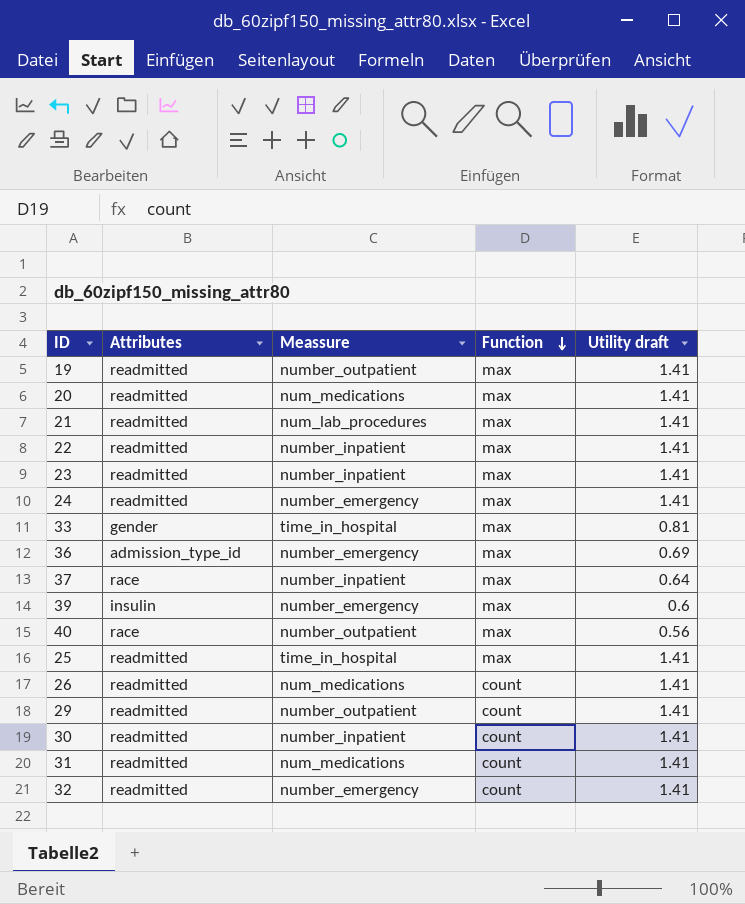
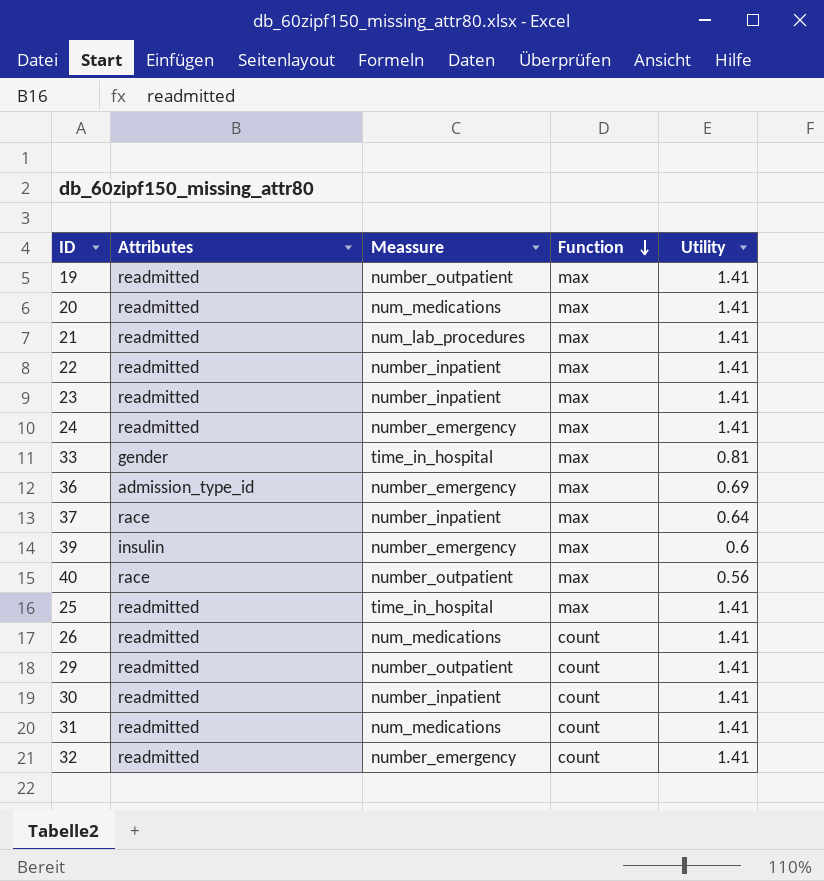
column name: Utility draft -> Utility

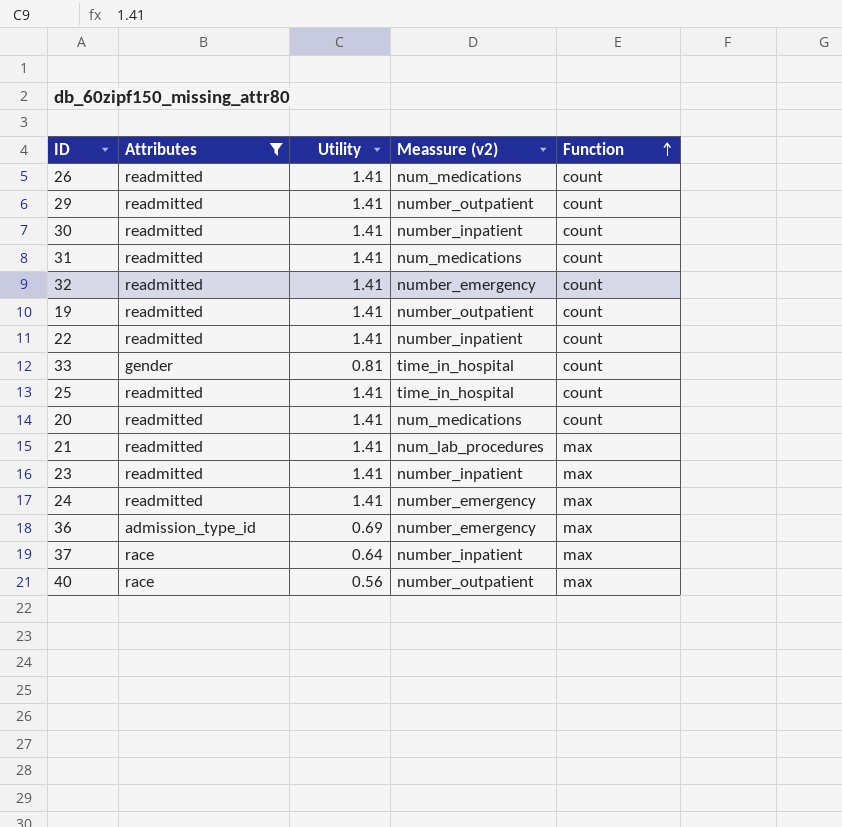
filter: none -> Attributes != insulin
row order: Function descending -> Function ascending
column Utility | position: 5 -> 3
column name: Meassure -> Meassure (v2)
19 | Function: max -> count
22 | Function: max -> count
33 | Function: max -> count
25 | Function: max -> count
20 | Function: max -> count

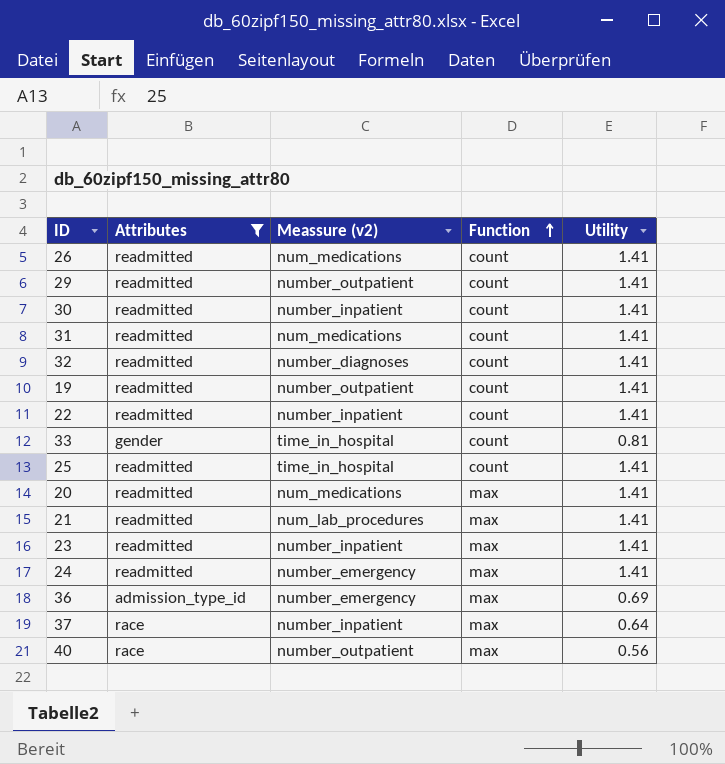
column Utility | position: 3 -> 5
32 | Meassure (v2): number_emergency -> number_diagnoses
20 | Function: count -> max

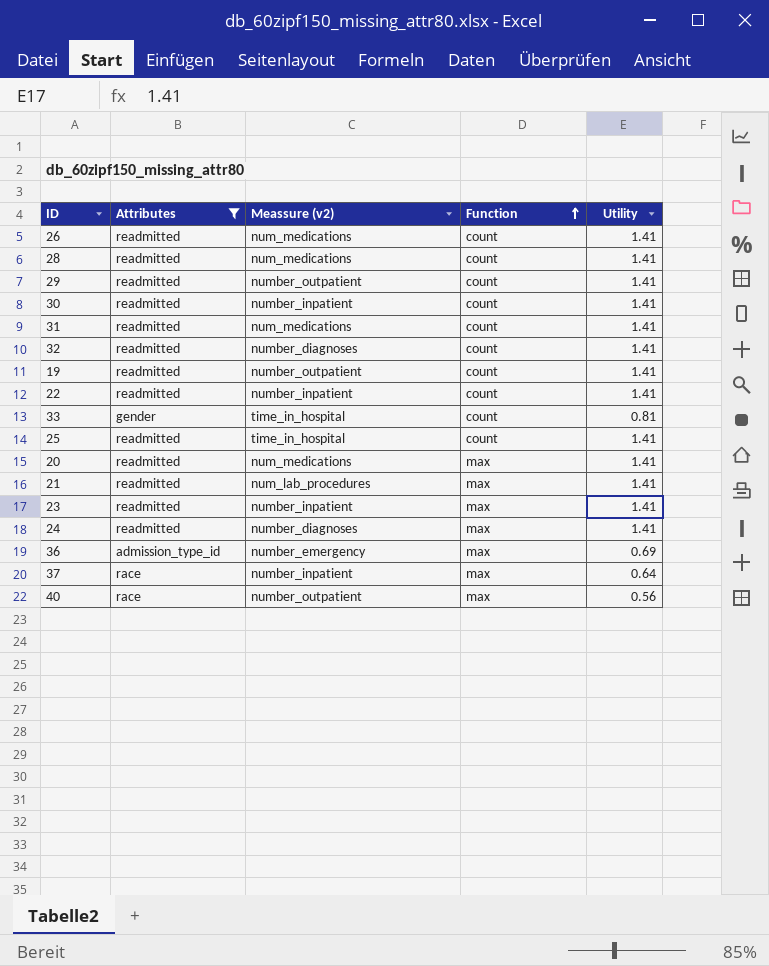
row 28: none -> readmitted | num_medications | count | 1.41
24 | Meassure (v2): number_emergency -> number_diagnoses

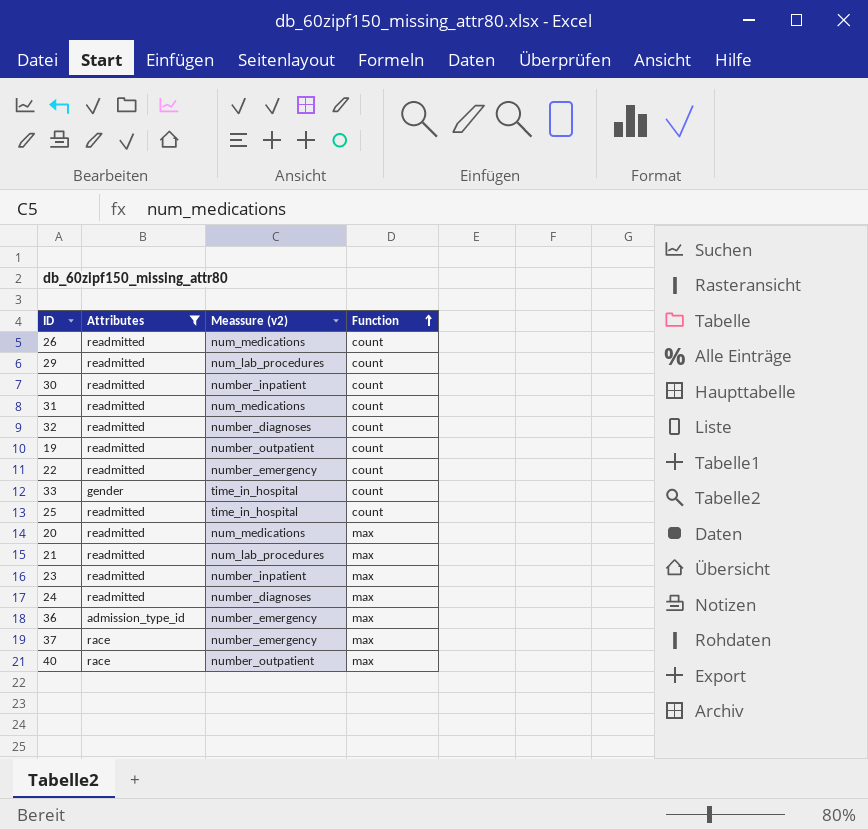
column Utility | position: 5 -> none
row 28: readmitted | num_medications | count | 1.41 -> none
29 | Meassure (v2): number_outpatient -> num_lab_procedures
22 | Meassure (v2): number_inpatient -> number_emergency
37 | Meassure (v2): number_inpatient -> number_emergency

